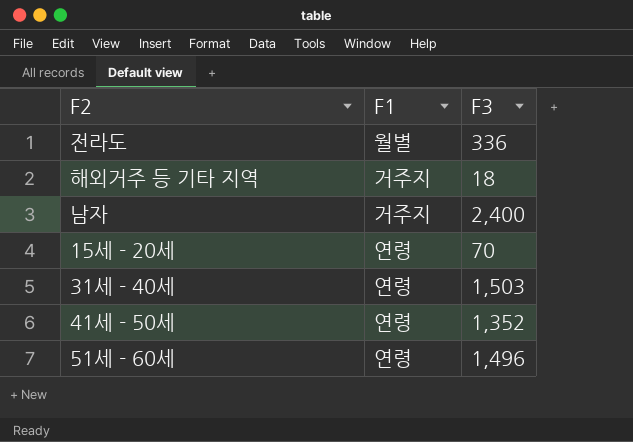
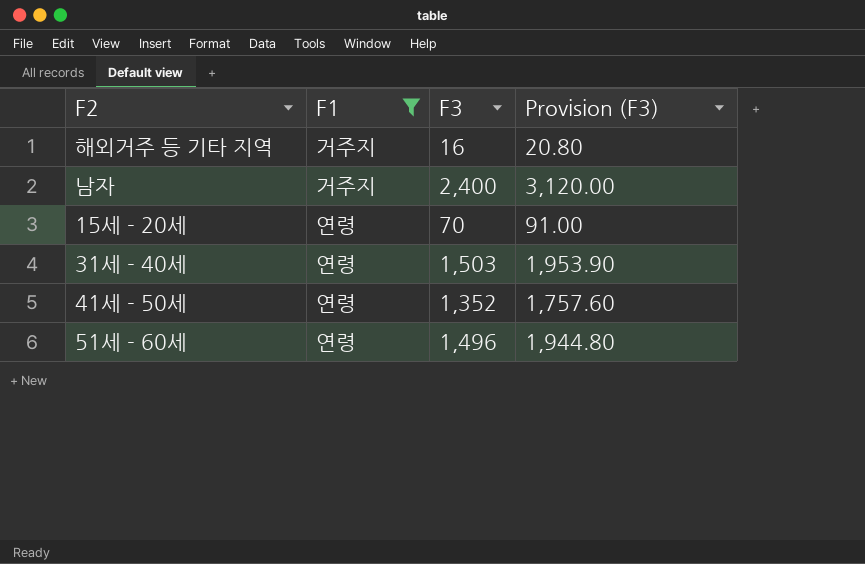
filter: none -> F1 != 월별
column Provision (F3) | formula: none -> [F3] * 1.3
해외거주 등 기타 지역 | F3: 18 -> 16

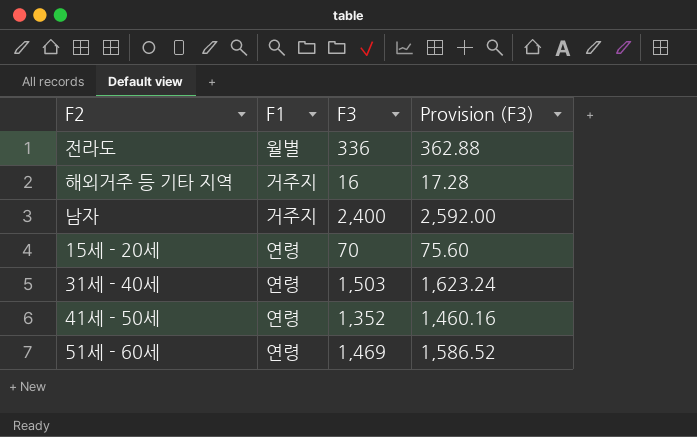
filter: F1 != 월별 -> none
column Provision (F3) | formula: [F3] * 1.3 -> [F3] * 1.08
51세 - 60세 | F3: 1,496 -> 1,469

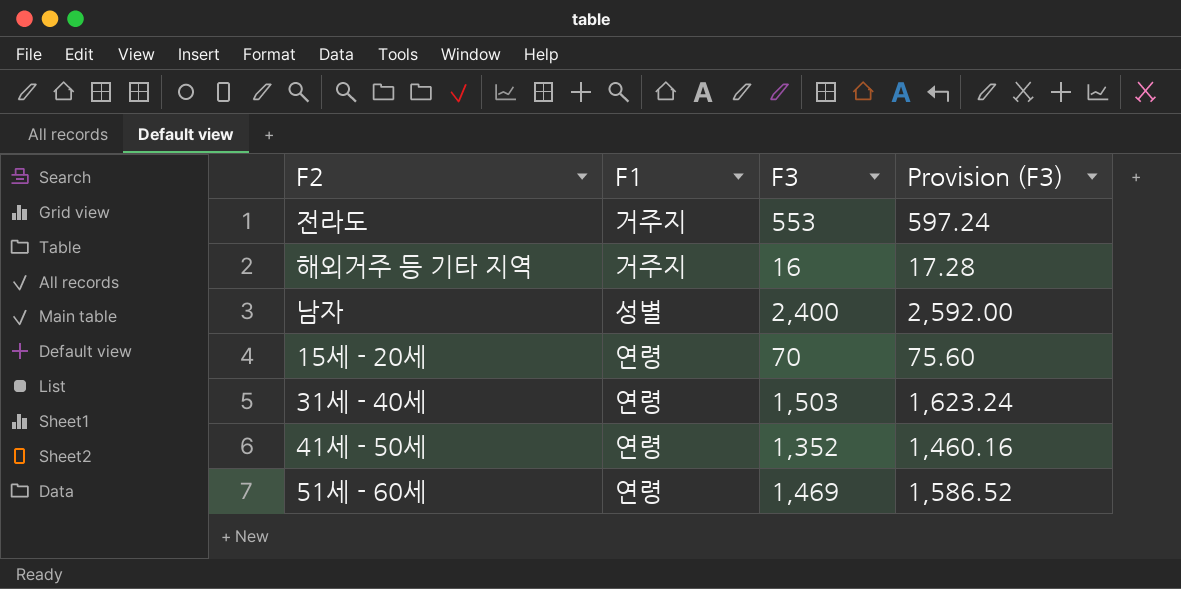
전라도 | F1: 월별 -> 거주지
전라도 | F3: 336 -> 553
전라도 | Provision (F3): 362.88 -> 597.24
남자 | F1: 거주지 -> 성별

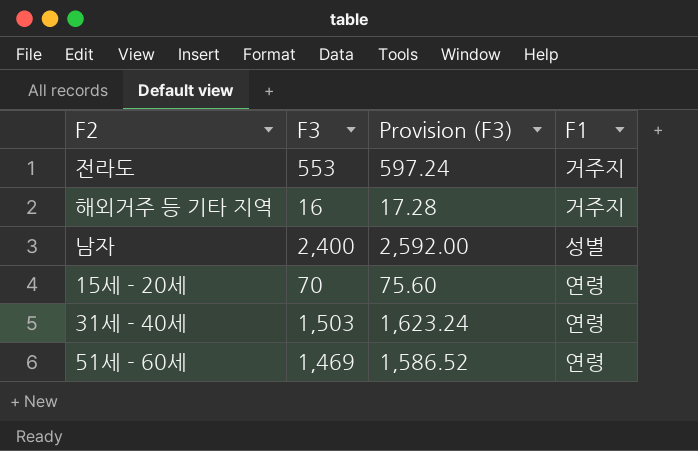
column F1 | position: 2 -> 4
row 41세 - 50세: 연령 | 1,352 | 1,460.16 -> none

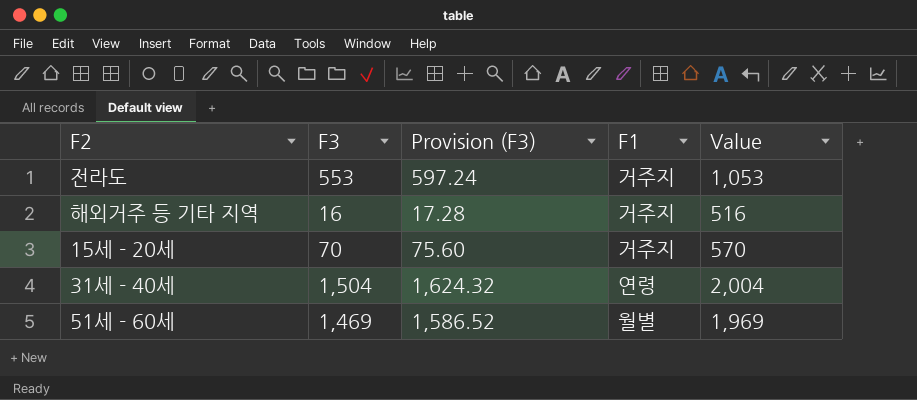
column Value | formula: none -> [F3] + 500
row 남자: 2,400 | 2,592.00 | 성별 -> none
15세 - 20세 | F1: 연령 -> 거주지
31세 - 40세 | F3: 1,503 -> 1,504
31세 - 40세 | Provision (F3): 1,623.24 -> 1,624.32
51세 - 60세 | F1: 연령 -> 월별

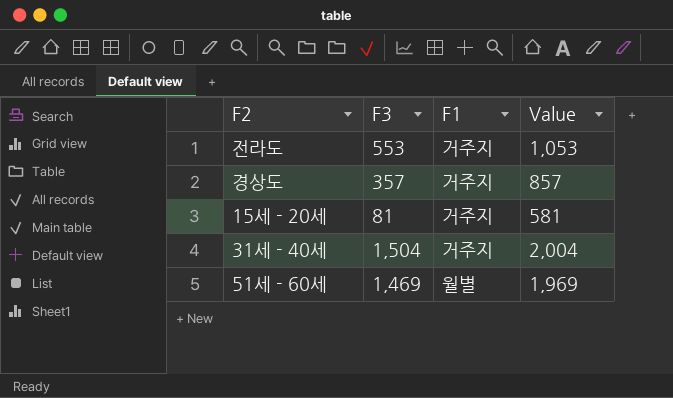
column Provision (F3) | formula: [F3] * 1.08 -> none
row 해외거주 등 기타 지역: 16 | 17.28 | 거주지 | 516 -> none
row 경상도: none -> 357 | 거주지 | 857
15세 - 20세 | F3: 70 -> 81
15세 - 20세 | Value: 570 -> 581
31세 - 40세 | F1: 연령 -> 거주지

